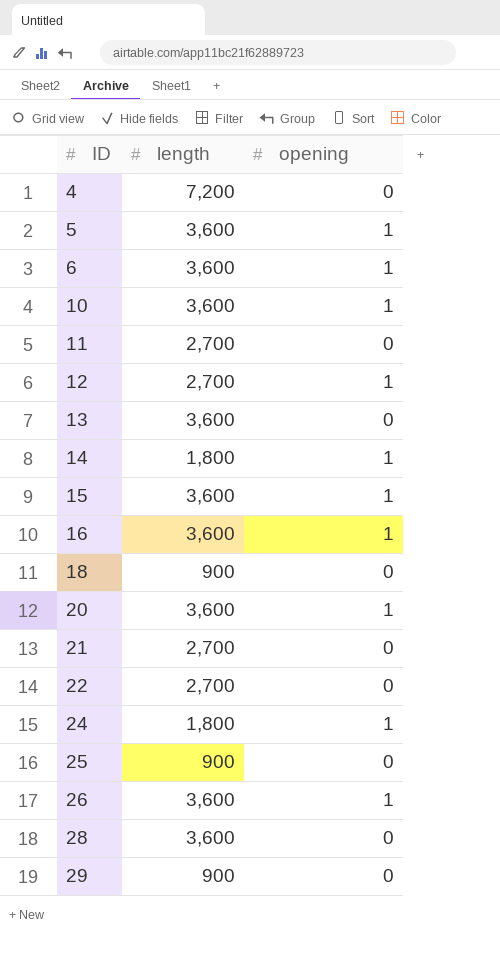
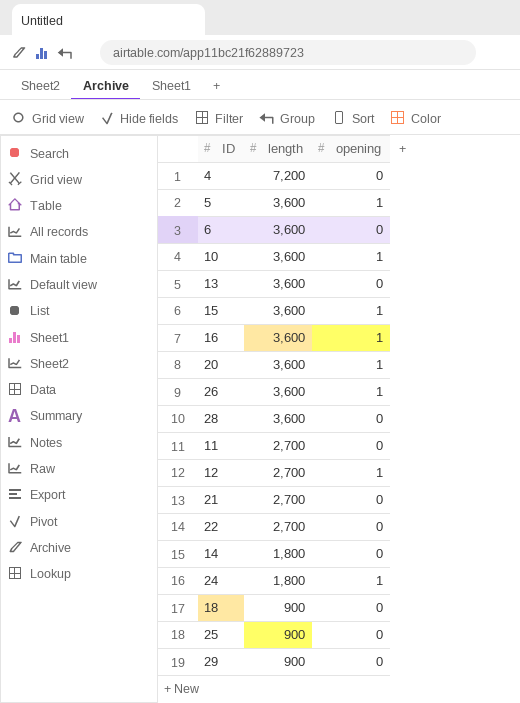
row order: ID ascending -> length descending
6 | opening: 1 -> 0
14 | opening: 1 -> 0

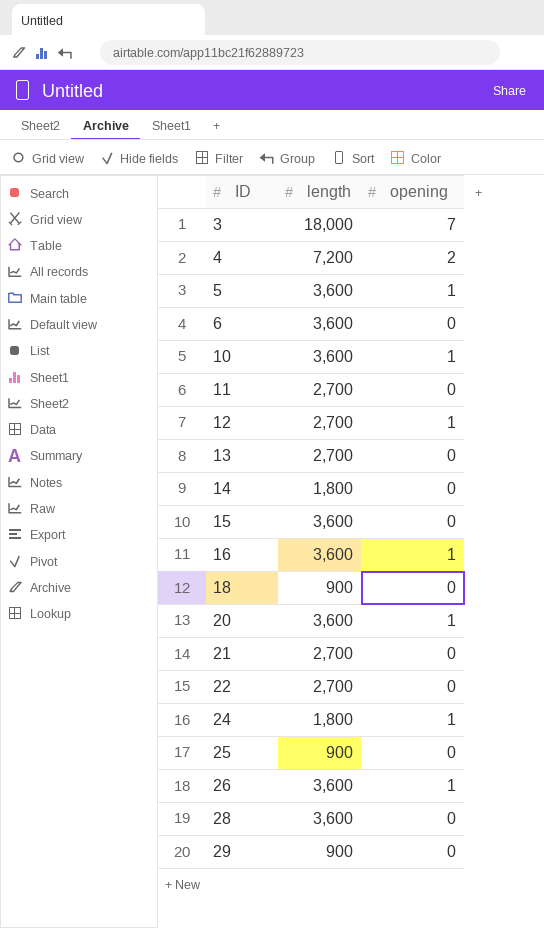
row order: length descending -> ID ascending
row 3: none -> 18,000 | 7
4 | opening: 0 -> 2
13 | length: 3,600 -> 2,700
15 | opening: 1 -> 0

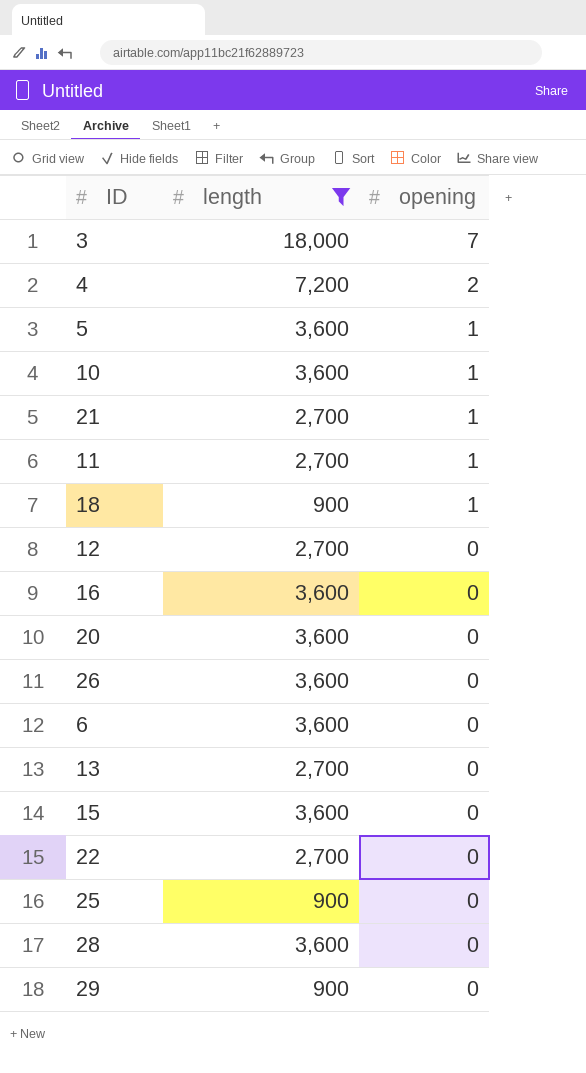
filter: none -> length != 1,800
row order: ID ascending -> opening descending
21 | opening: 0 -> 1
11 | opening: 0 -> 1
18 | opening: 0 -> 1
12 | opening: 1 -> 0
16 | opening: 1 -> 0
20 | opening: 1 -> 0
26 | opening: 1 -> 0

